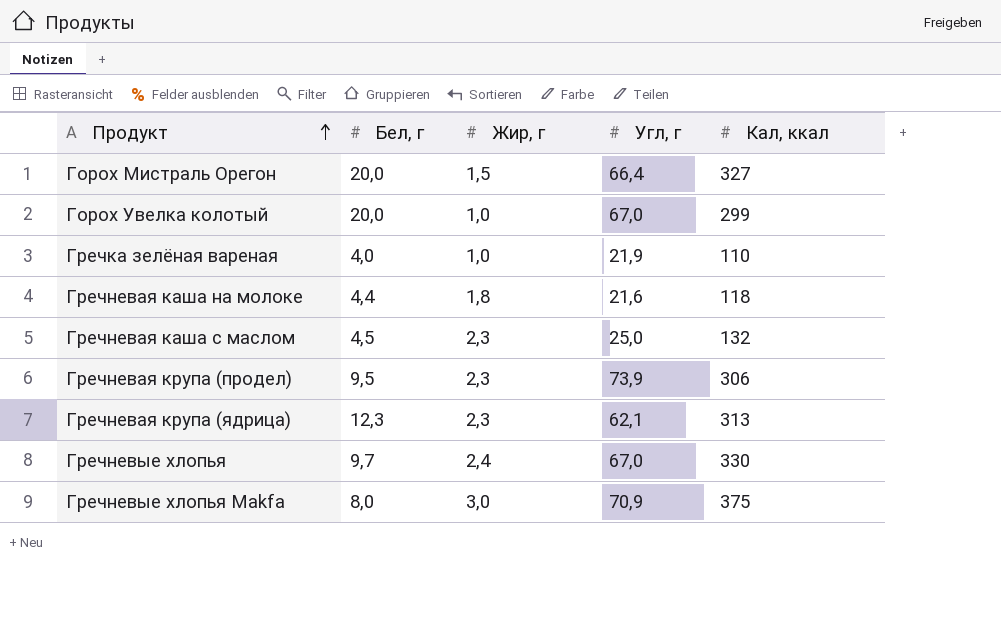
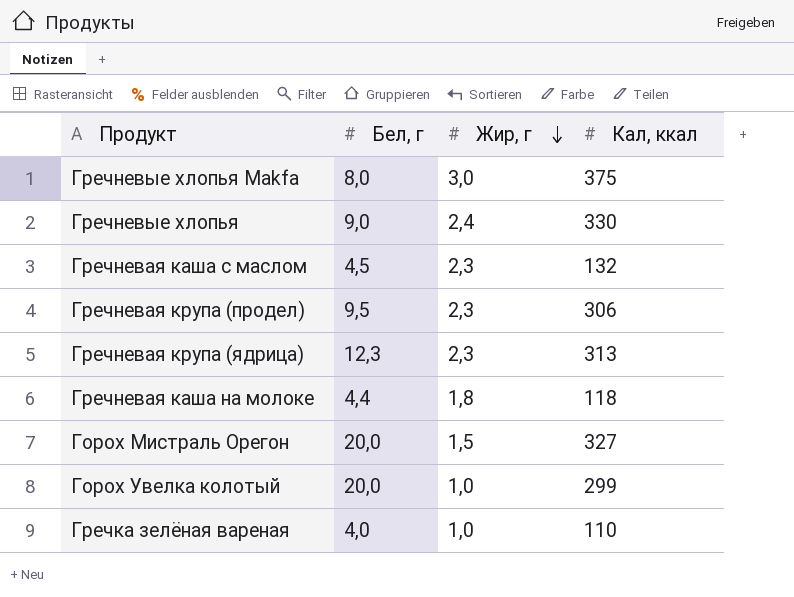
row order: Продукт ascending -> Жир, г descending
column Угл, г | position: 4 -> none
Гречневые хлопья | Бел, г: 9,7 -> 9,0

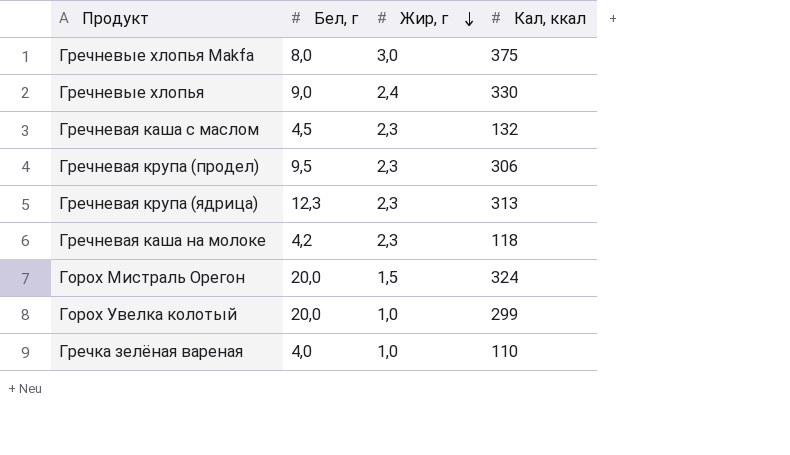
Гречневая каша на молоке | Бел, г: 4,4 -> 4,2
Гречневая каша на молоке | Жир, г: 1,8 -> 2,3
Горох Мистраль Орегон | Кал, ккал: 327 -> 324

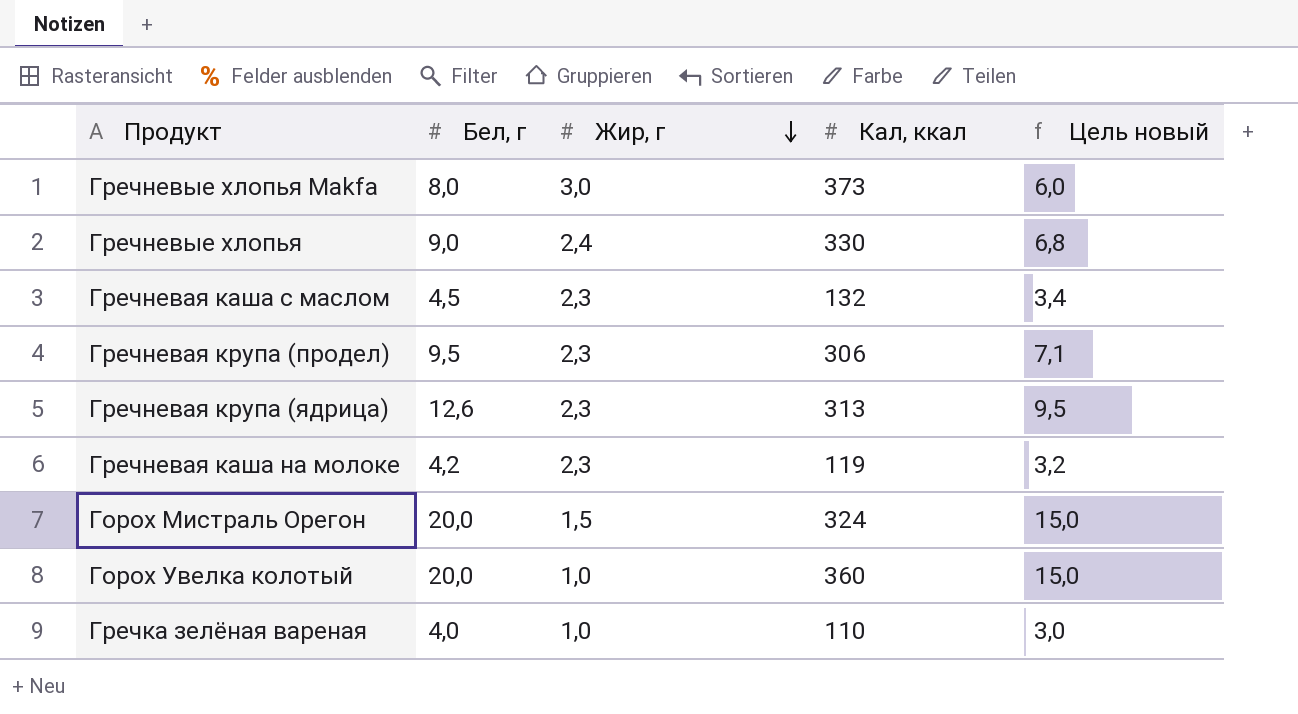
column Цель новый | formula: none -> [Бел, г] * 0,75
Гречневые хлопья Makfa | Кал, ккал: 375 -> 373
Гречневая крупа (ядрица) | Бел, г: 12,3 -> 12,6
Гречневая каша на молоке | Кал, ккал: 118 -> 119
Горох Увелка колотый | Кал, ккал: 299 -> 360

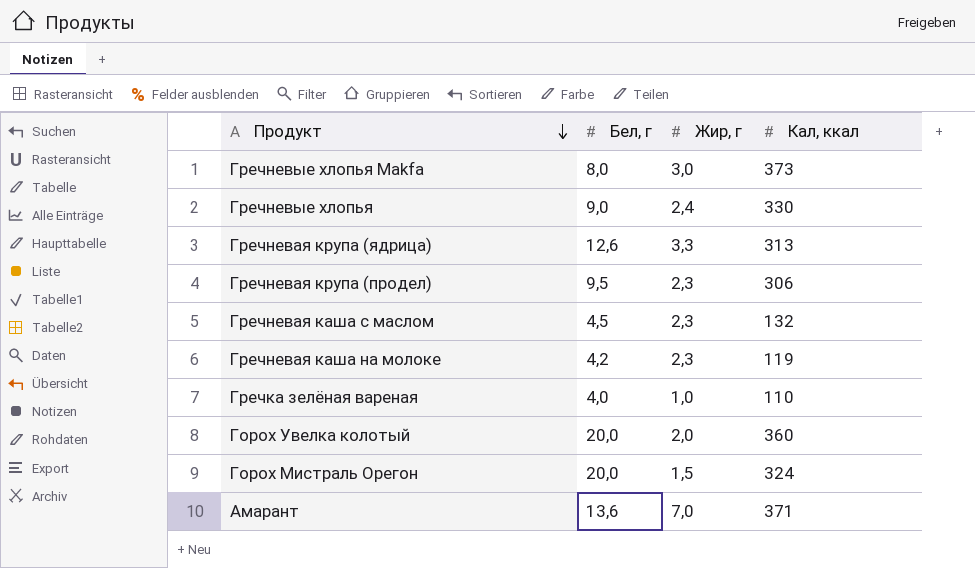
row order: Жир, г descending -> Продукт descending
column Цель новый | formula: [Бел, г] * 0,75 -> none
Гречневая крупа (ядрица) | Жир, г: 2,3 -> 3,3
Горох Увелка колотый | Жир, г: 1,0 -> 2,0
row Амарант: none -> 13,6 | 7,0 | 371

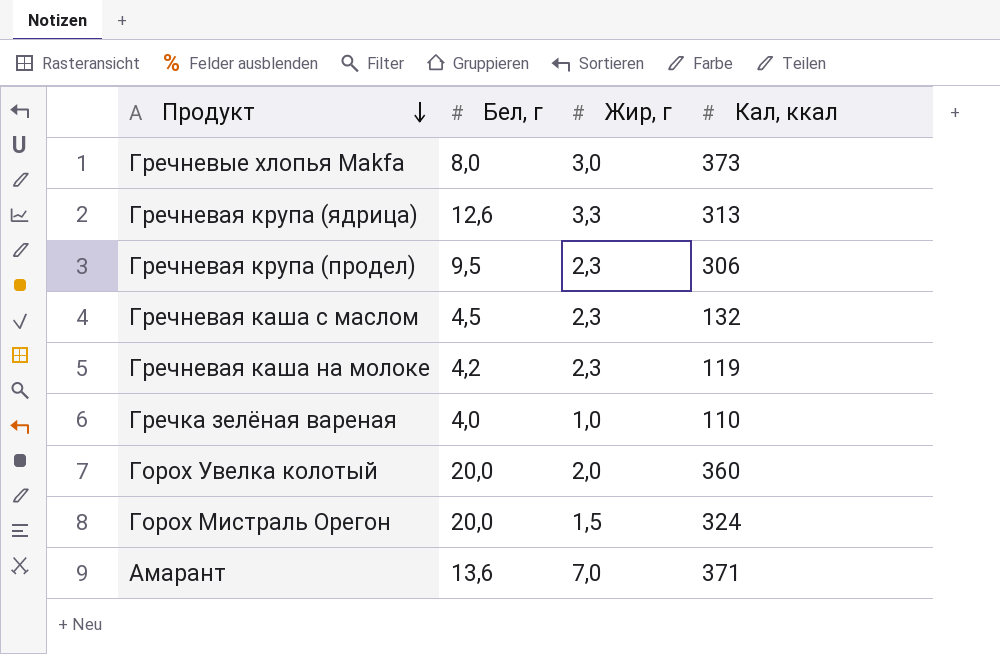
row Гречневые хлопья: 9,0 | 2,4 | 330 -> none

